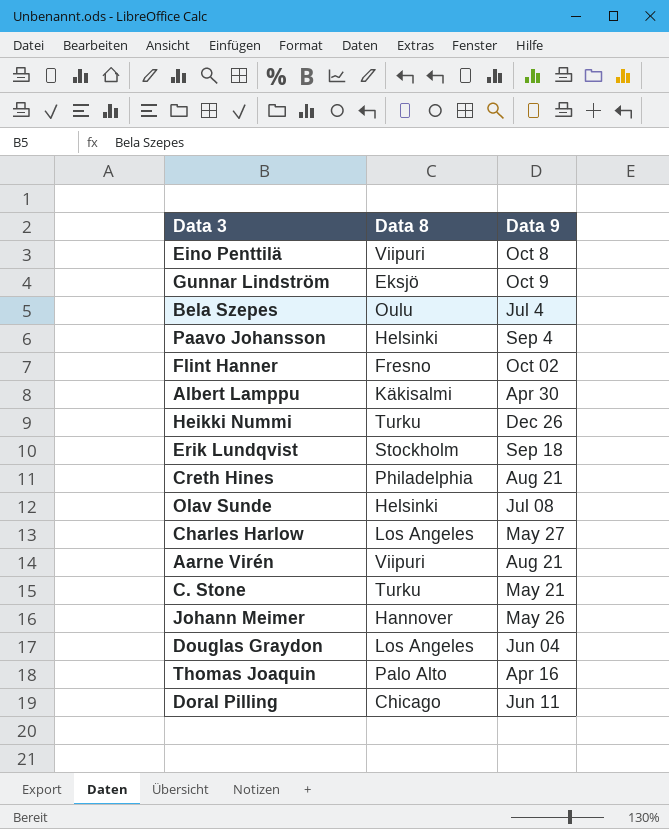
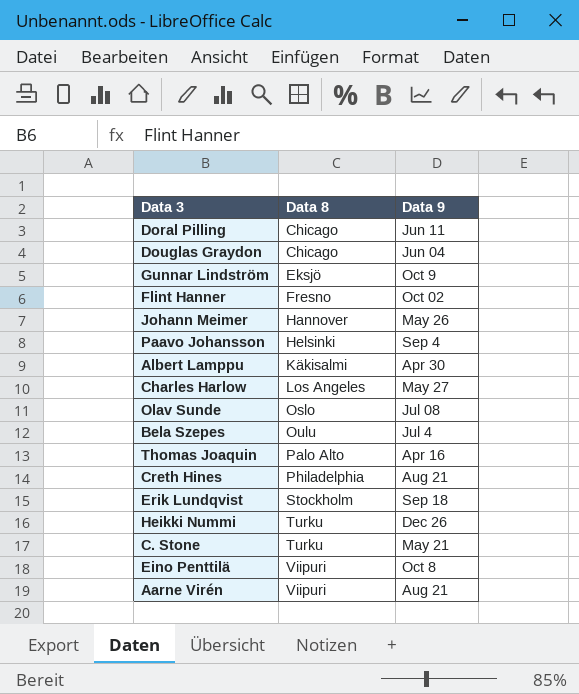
row order: none -> Data 8 ascending
Douglas Graydon | Data 8: Los Angeles -> Chicago
Olav Sunde | Data 8: Helsinki -> Oslo

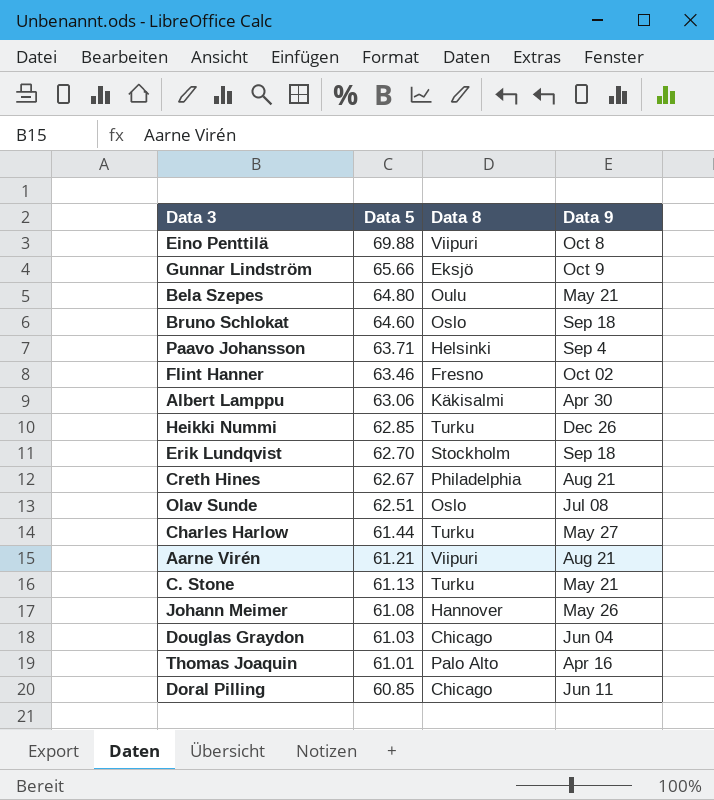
row order: Data 8 ascending -> Data 5 descending
column Data 5 | position: none -> 2
Bela Szepes | Data 9: Jul 4 -> May 21
row Bruno Schlokat: none -> 64.60 | Oslo | Sep 18
Charles Harlow | Data 8: Los Angeles -> Turku

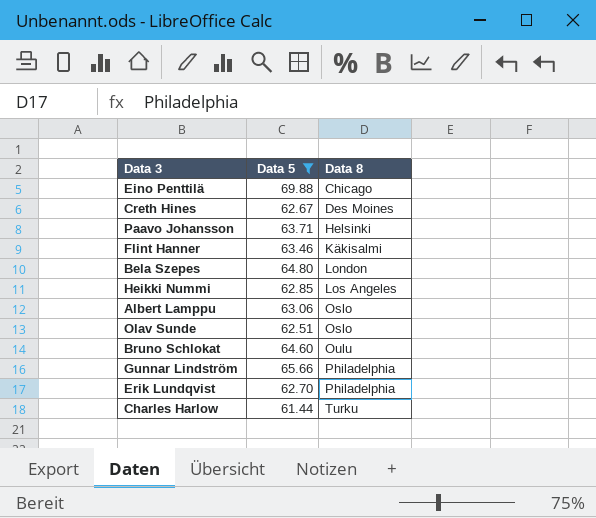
filter: none -> Data 5 >= 61.44
row order: Data 5 descending -> Data 8 ascending
column Data 9 | position: 4 -> none
Eino Penttilä | Data 8: Viipuri -> Chicago
Creth Hines | Data 8: Philadelphia -> Des Moines
Flint Hanner | Data 8: Fresno -> Käkisalmi
Bela Szepes | Data 8: Oulu -> London
Heikki Nummi | Data 8: Turku -> Los Angeles
Albert Lamppu | Data 8: Käkisalmi -> Oslo
Bruno Schlokat | Data 8: Oslo -> Oulu
Gunnar Lindström | Data 8: Eksjö -> Philadelphia
Erik Lundqvist | Data 8: Stockholm -> Philadelphia

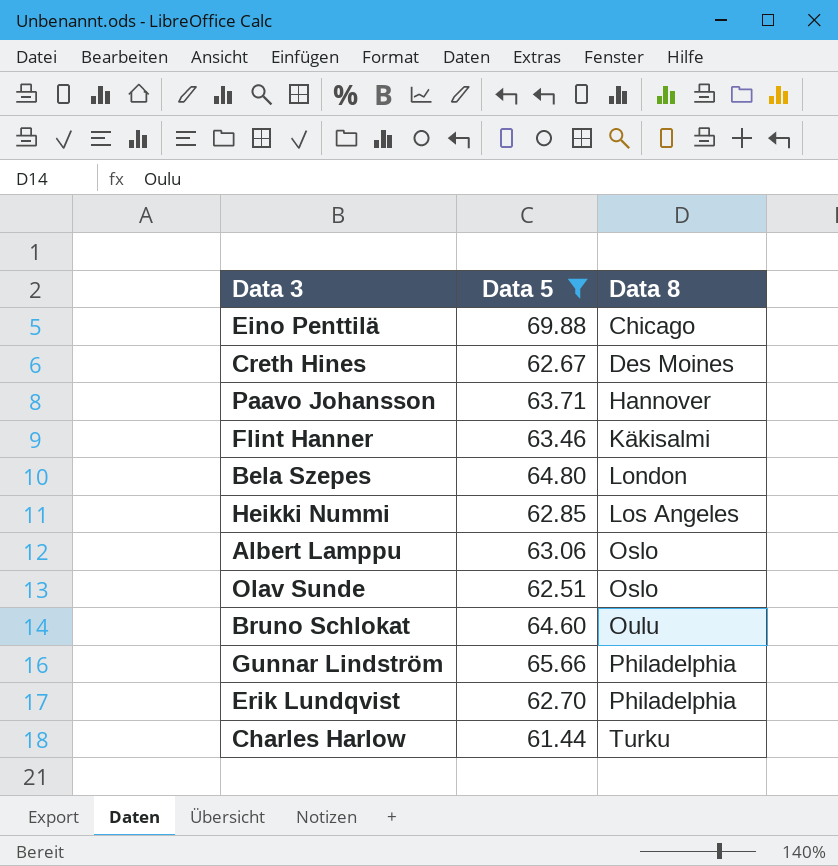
Paavo Johansson | Data 8: Helsinki -> Hannover

